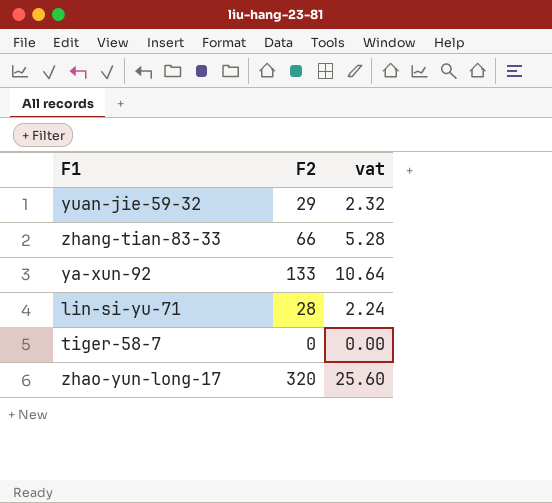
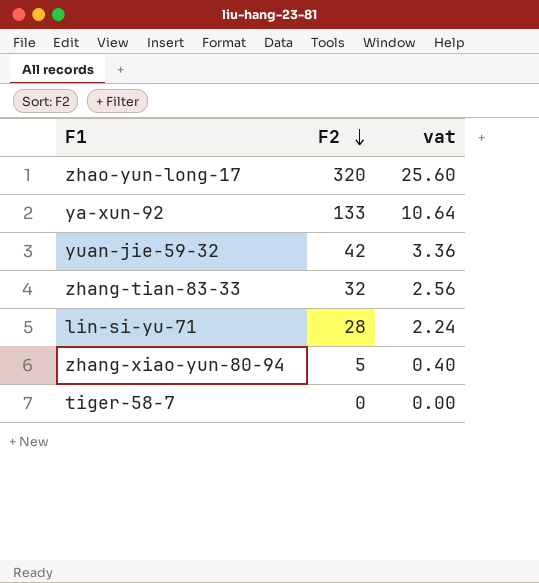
row order: none -> F2 descending
yuan-jie-59-32 | F2: 29 -> 42
yuan-jie-59-32 | vat: 2.32 -> 3.36
zhang-tian-83-33 | F2: 66 -> 32
zhang-tian-83-33 | vat: 5.28 -> 2.56
row zhang-xiao-yun-80-94: none -> 5 | 0.40

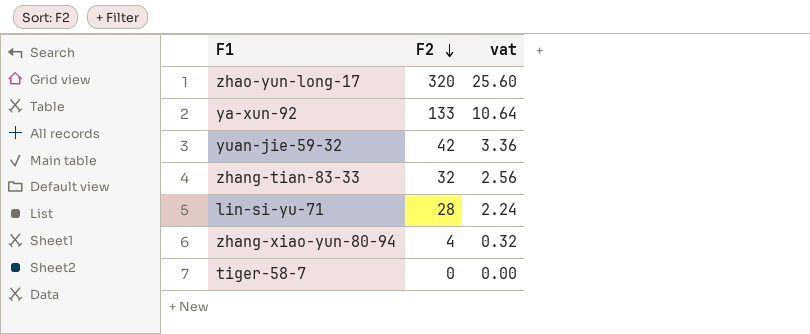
zhang-xiao-yun-80-94 | F2: 5 -> 4
zhang-xiao-yun-80-94 | vat: 0.40 -> 0.32

